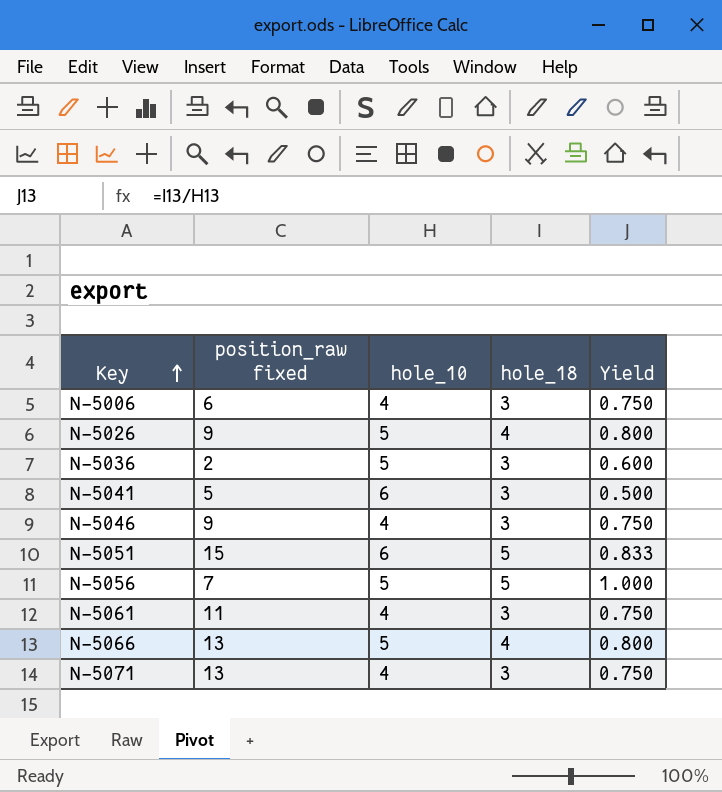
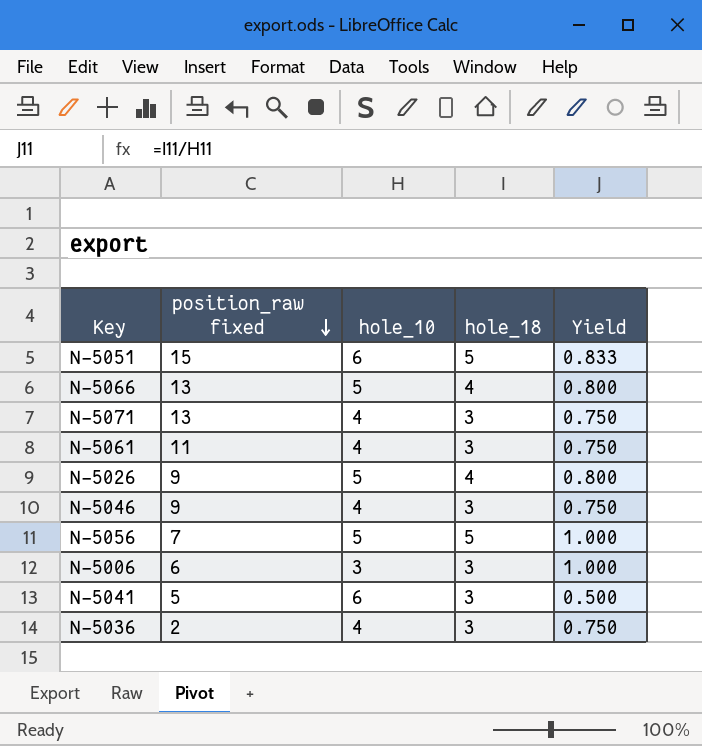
row order: Key ascending -> position_raw fixed descending
N-5006 | hole_10: 4 -> 3
N-5006 | Yield: 0.750 -> 1.000
N-5036 | hole_10: 5 -> 4
N-5036 | Yield: 0.600 -> 0.750

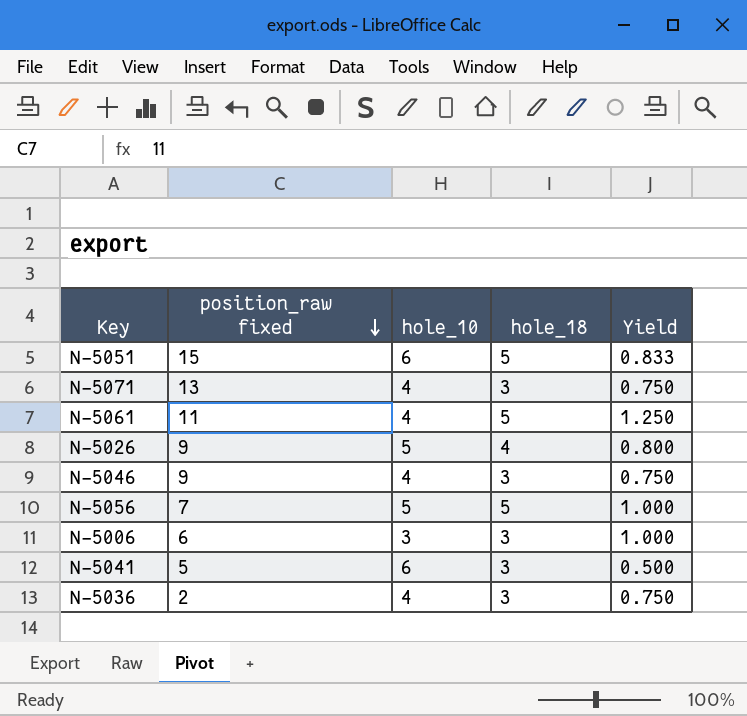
row N-5066: 13 | 5 | 4 | 0.800 -> none
N-5061 | hole_18: 3 -> 5
N-5061 | Yield: 0.750 -> 1.250

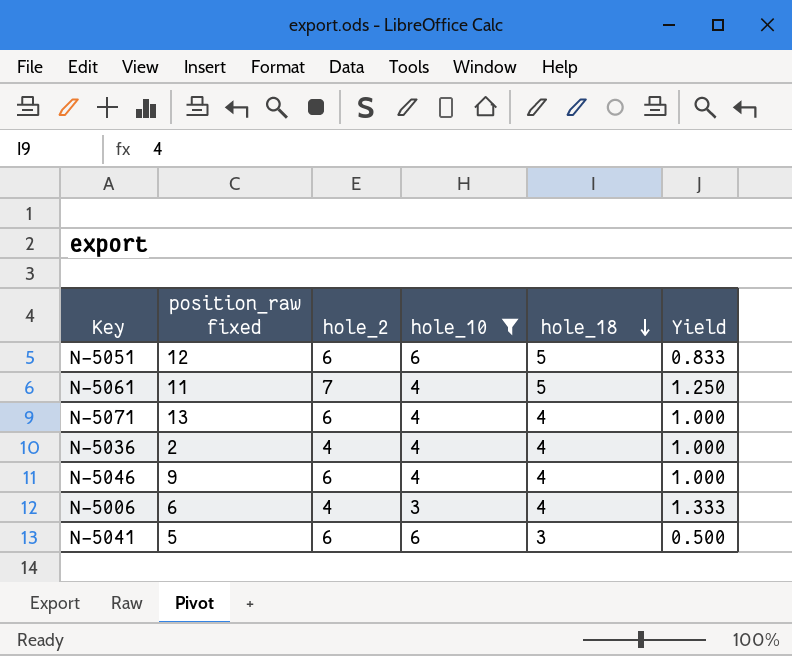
filter: none -> hole_10 != 5
row order: position_raw fixed descending -> hole_18 descending
column hole_2 | position: none -> 3
N-5051 | position_raw fixed: 15 -> 12
N-5071 | hole_18: 3 -> 4
N-5071 | Yield: 0.750 -> 1.000
N-5036 | hole_18: 3 -> 4
N-5036 | Yield: 0.750 -> 1.000
N-5046 | hole_18: 3 -> 4
N-5046 | Yield: 0.750 -> 1.000
N-5006 | hole_18: 3 -> 4
N-5006 | Yield: 1.000 -> 1.333

